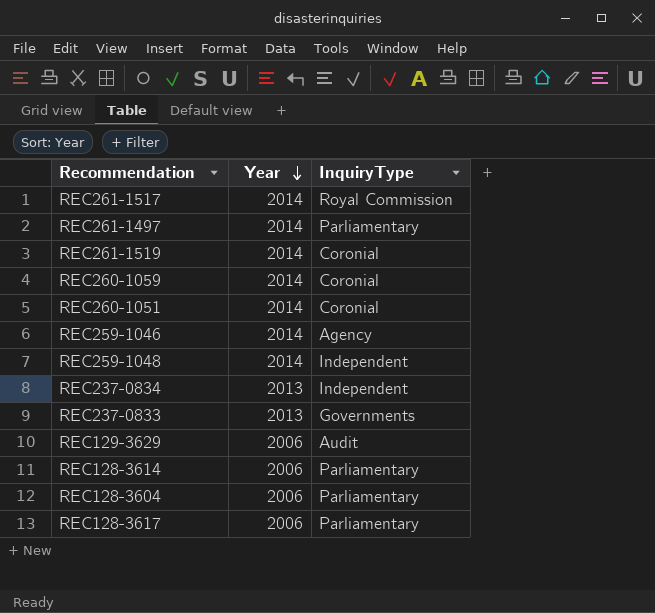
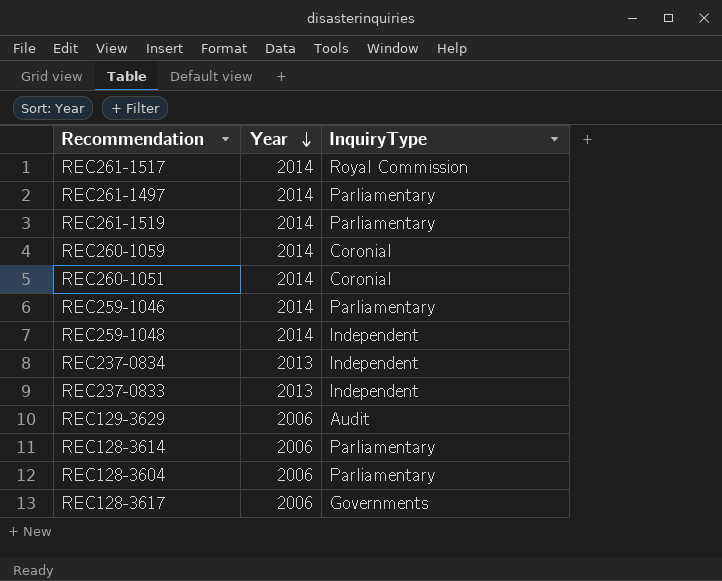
REC261-1519 | InquiryType: Coronial -> Parliamentary
REC259-1046 | InquiryType: Agency -> Parliamentary
REC237-0833 | InquiryType: Governments -> Independent
REC128-3617 | InquiryType: Parliamentary -> Governments

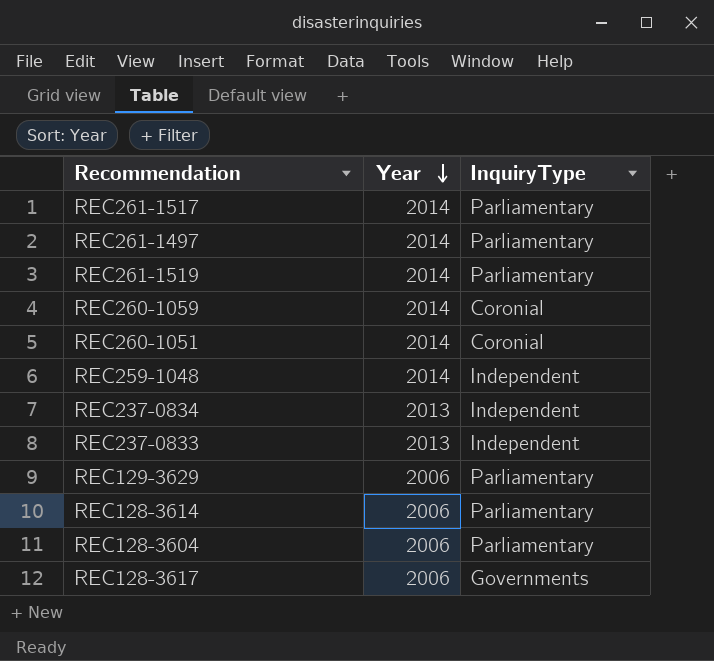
row REC259-1046: 2014 | Parliamentary -> none
REC261-1517 | InquiryType: Royal Commission -> Parliamentary
REC129-3629 | InquiryType: Audit -> Parliamentary

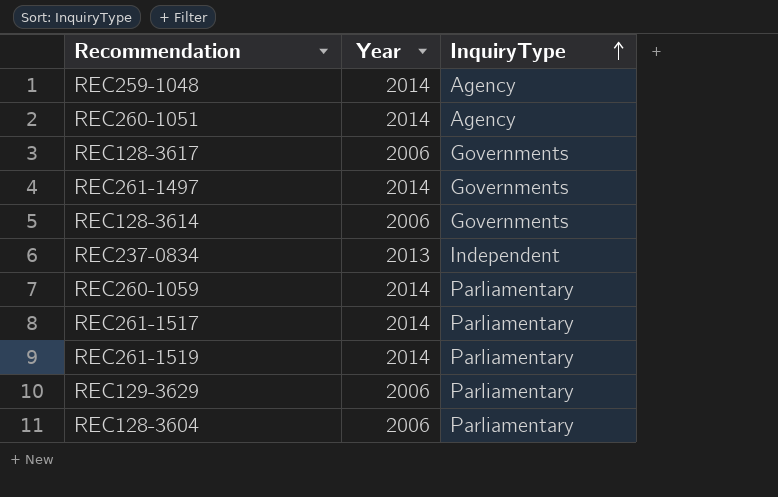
row order: Year descending -> InquiryType ascending
row REC237-0833: 2013 | Independent -> none
REC259-1048 | InquiryType: Independent -> Agency
REC260-1051 | InquiryType: Coronial -> Agency
REC261-1497 | InquiryType: Parliamentary -> Governments
REC128-3614 | InquiryType: Parliamentary -> Governments
REC260-1059 | InquiryType: Coronial -> Parliamentary

